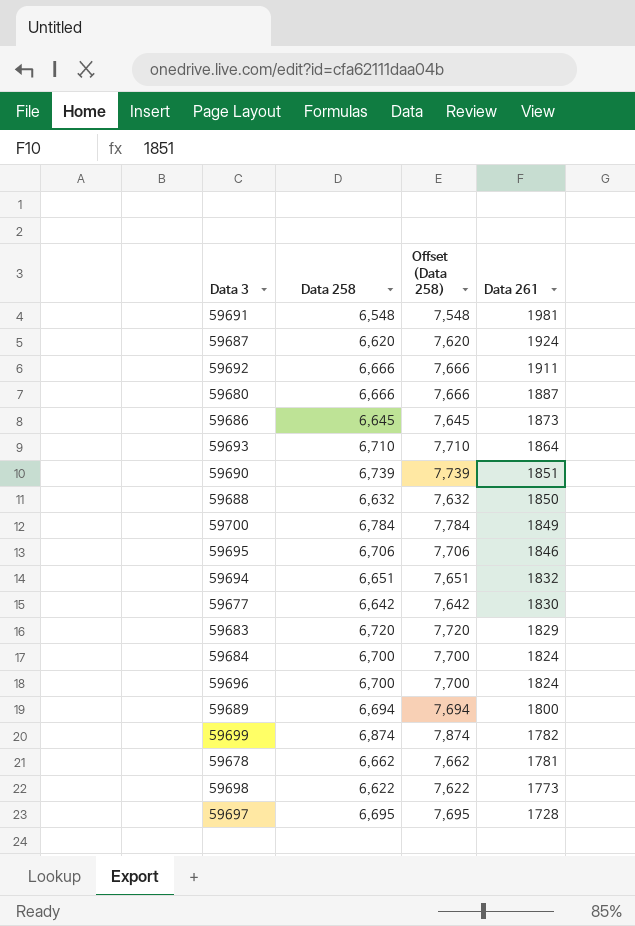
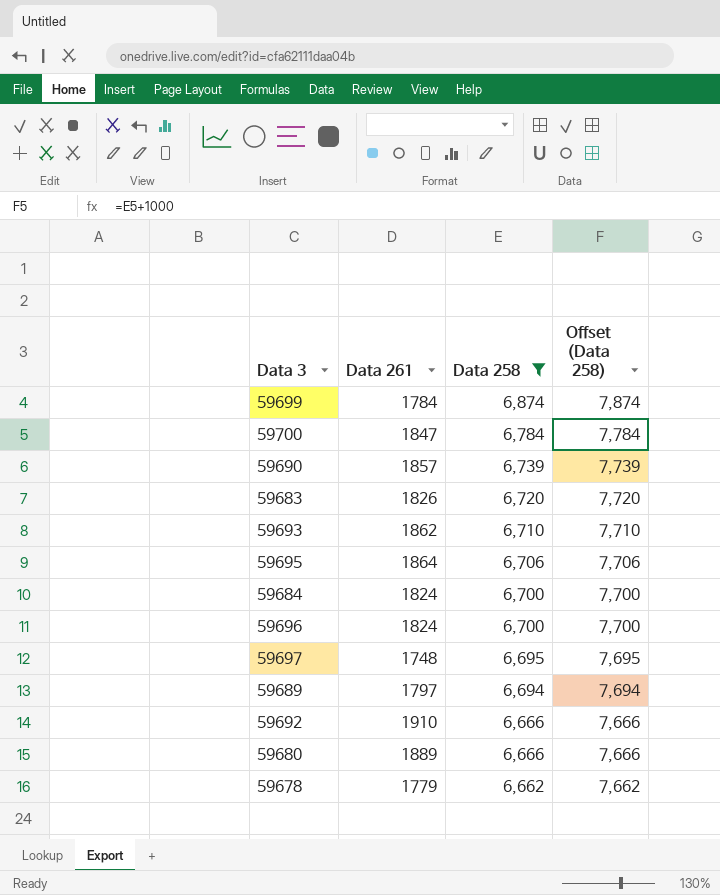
filter: none -> Data 258 >= 6,662
row order: Data 261 descending -> Data 258 descending
column Data 261 | position: 4 -> 2
59699 | Data 261: 1782 -> 1784
59700 | Data 261: 1849 -> 1847
59690 | Data 261: 1851 -> 1857
59683 | Data 261: 1829 -> 1826
59693 | Data 261: 1864 -> 1862
59695 | Data 261: 1846 -> 1864
59697 | Data 261: 1728 -> 1748
59689 | Data 261: 1800 -> 1797
59692 | Data 261: 1911 -> 1910
59680 | Data 261: 1887 -> 1889
59678 | Data 261: 1781 -> 1779

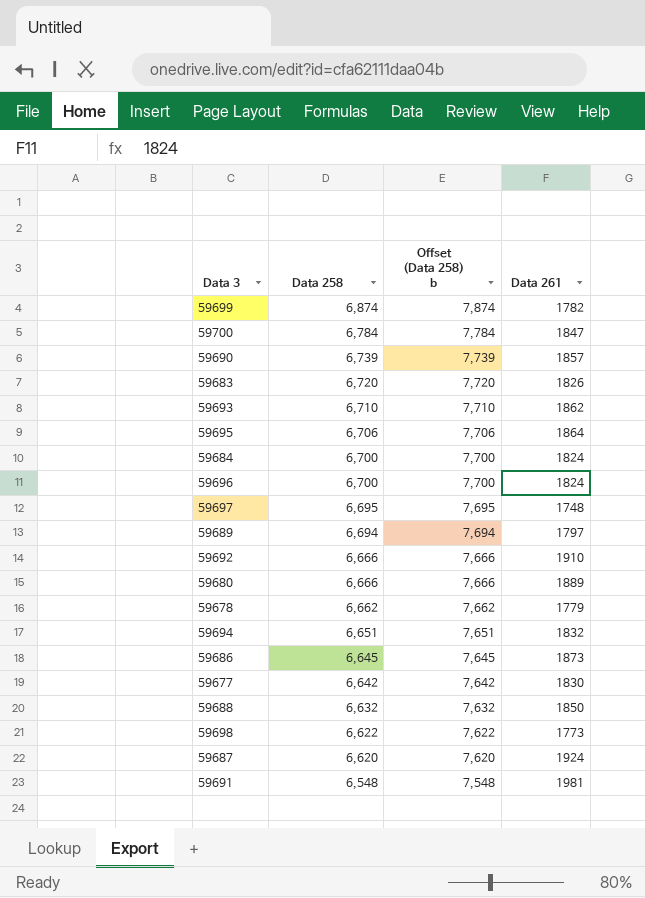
filter: Data 258 >= 6,662 -> none
column name: Offset (Data 258) -> Offset (Data 258) b
column Data 261 | position: 2 -> 4
59699 | Data 261: 1784 -> 1782

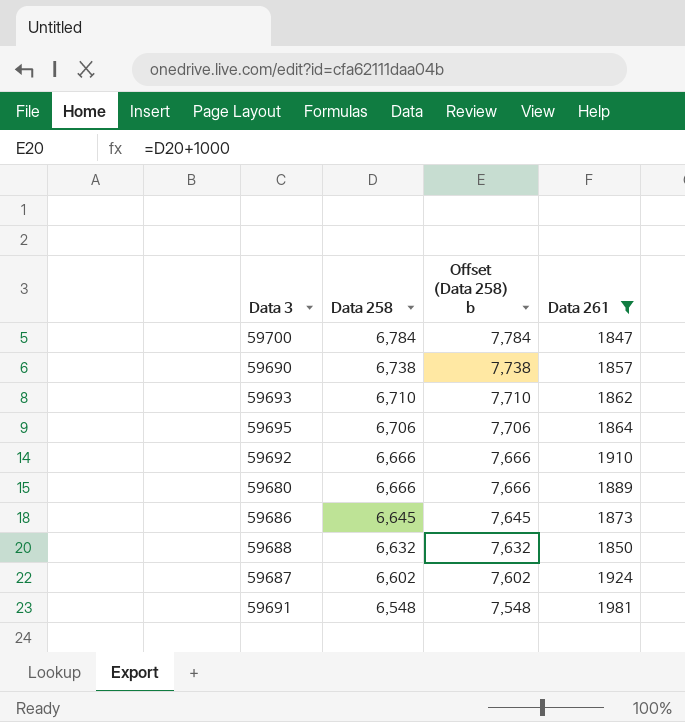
filter: none -> Data 261 >= 1847
59690 | Data 258: 6,739 -> 6,738
59690 | Offset (Data 258) b: 7,739 -> 7,738
59687 | Data 258: 6,620 -> 6,602
59687 | Offset (Data 258) b: 7,620 -> 7,602

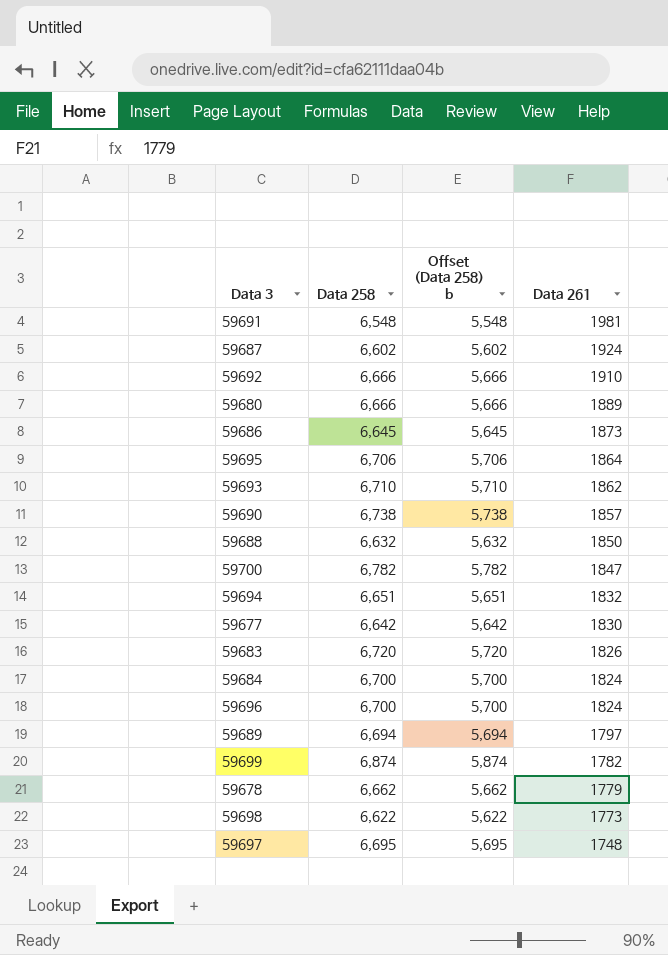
filter: Data 261 >= 1847 -> none
row order: Data 258 descending -> Data 261 descending
column Offset (Data 258) b | formula: [Data 258] + 1000 -> [Data 258] - 1000
59700 | Data 258: 6,784 -> 6,782

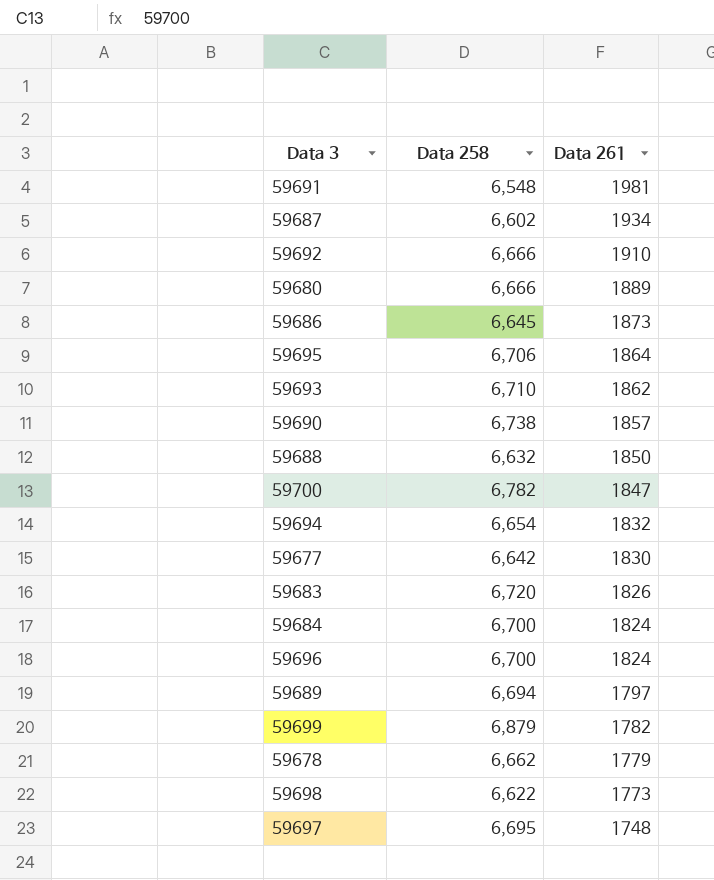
column Offset (Data 258) b | formula: [Data 258] - 1000 -> none
59687 | Data 261: 1924 -> 1934
59694 | Data 258: 6,651 -> 6,654
59699 | Data 258: 6,874 -> 6,879

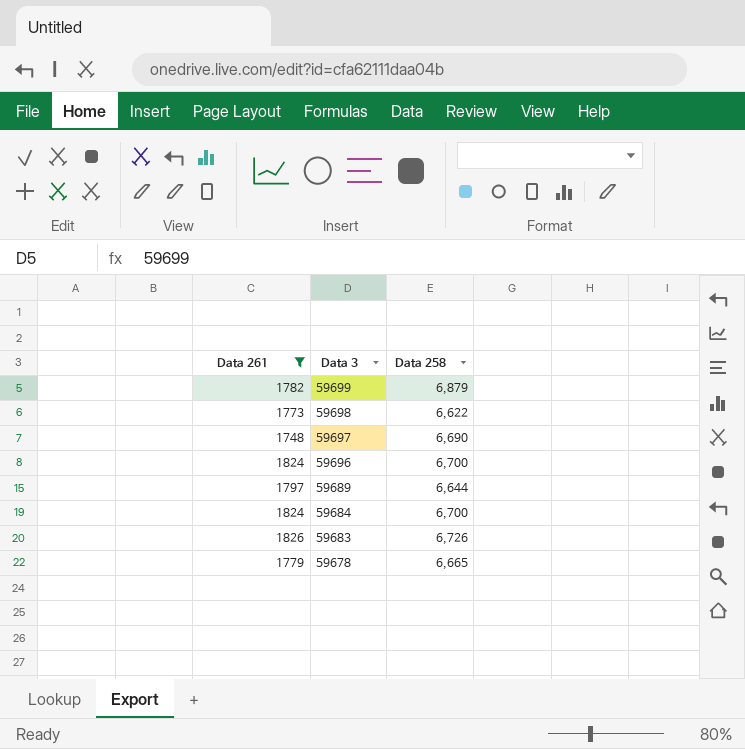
filter: none -> Data 261 <= 1826
row order: Data 261 descending -> Data 3 descending
column Data 261 | position: 3 -> 1
59697 | Data 258: 6,695 -> 6,690
59689 | Data 258: 6,694 -> 6,644
59683 | Data 258: 6,720 -> 6,726
59678 | Data 258: 6,662 -> 6,665

